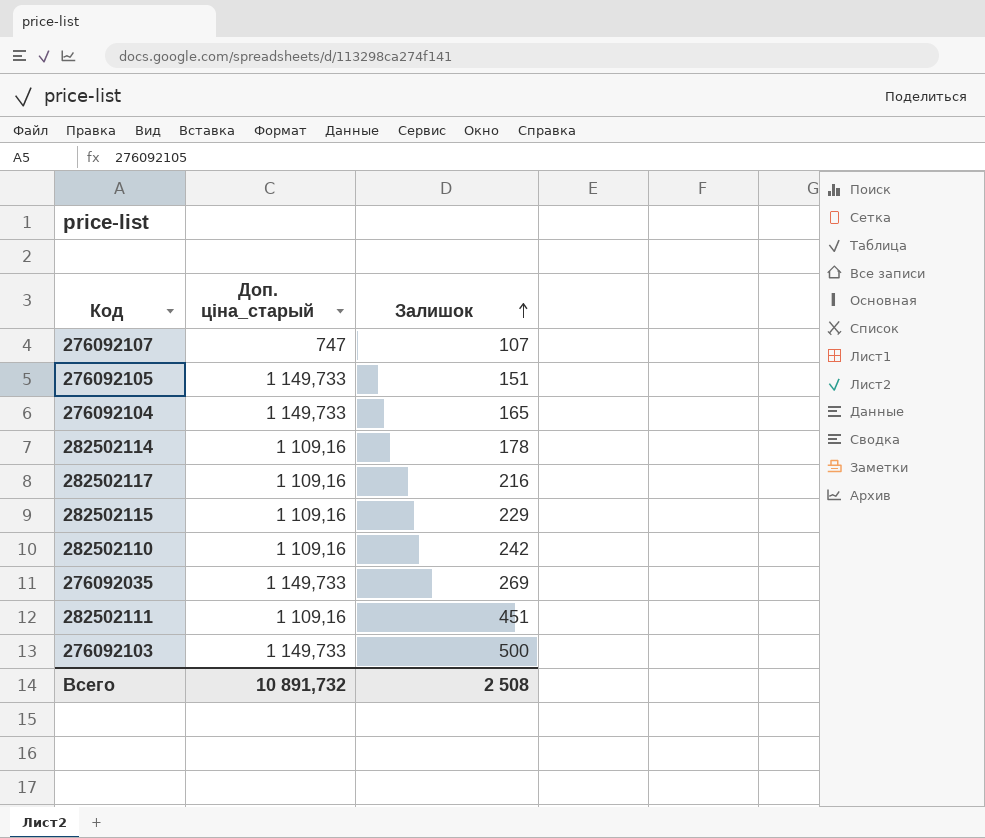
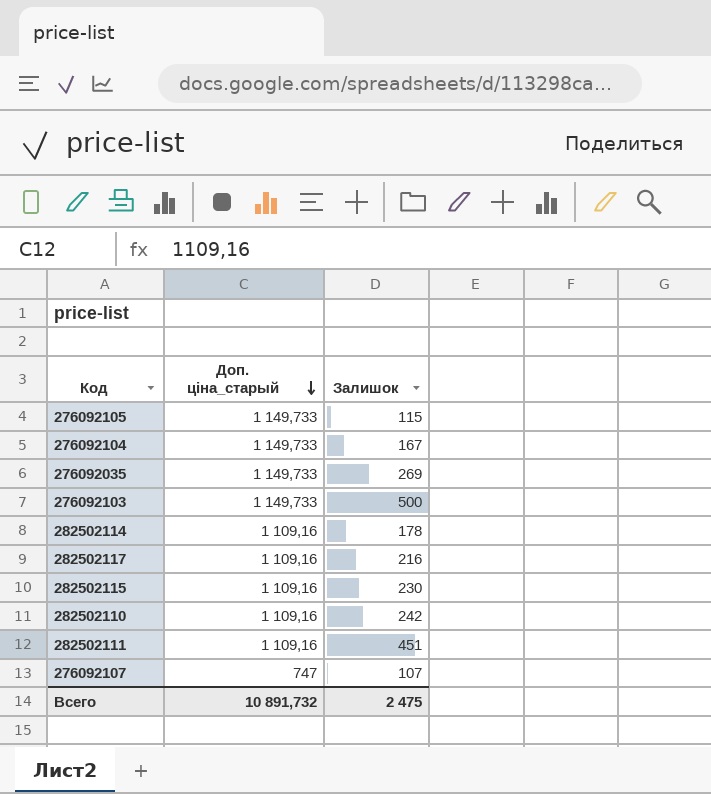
row order: Залишок ascending -> Доп. ціна_старый descending
276092105 | Залишок: 151 -> 115
276092104 | Залишок: 165 -> 167
282502115 | Залишок: 229 -> 230
Всего | Залишок: 2 508 -> 2 475

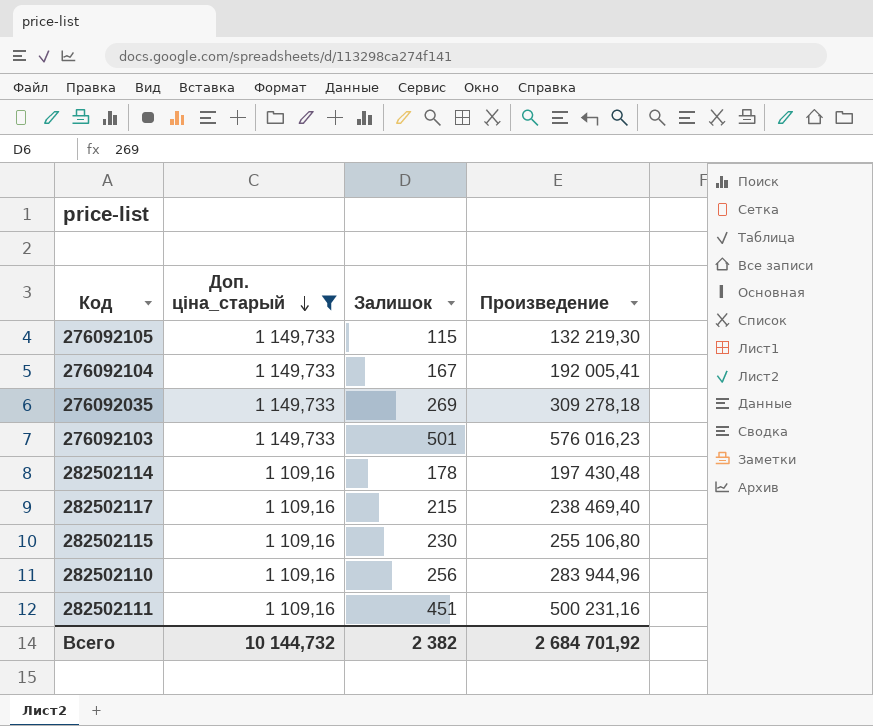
filter: none -> Доп. ціна_старый != 747
column Произведение | formula: none -> [Доп. ціна_старый] * [Залишок]
276092103 | Залишок: 500 -> 501
282502117 | Залишок: 216 -> 215
282502110 | Залишок: 242 -> 256
Всего | Доп. ціна_старый: 10 891,732 -> 10 144,732
Всего | Залишок: 2 475 -> 2 382

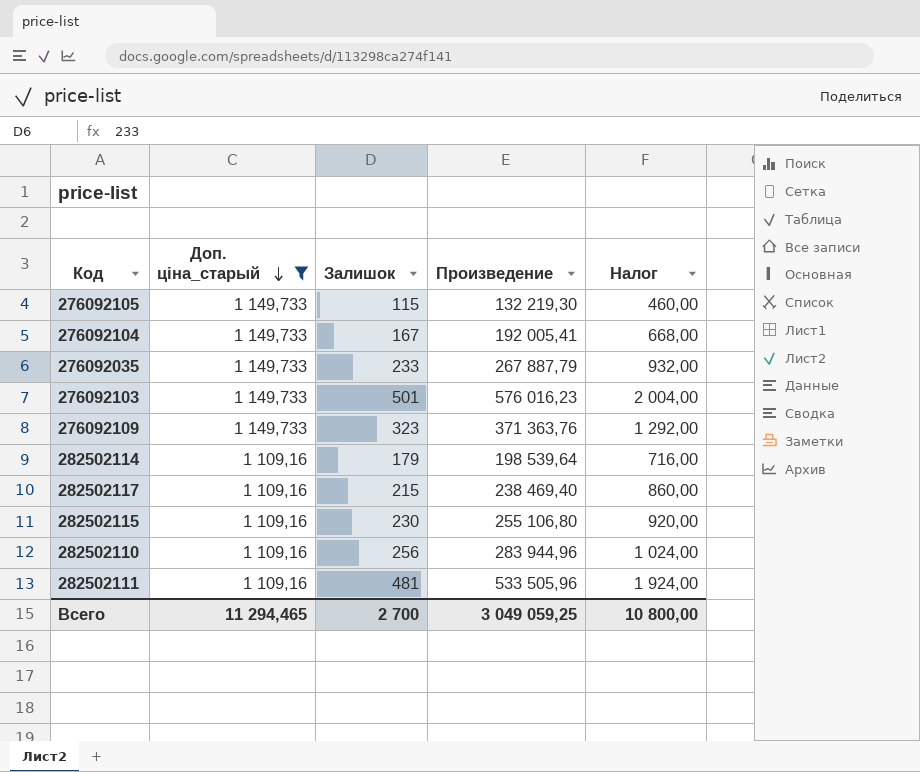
column Налог | formula: none -> [Залишок] * 4
276092035 | Залишок: 269 -> 233
276092035 | Произведение: 309 278,18 -> 267 887,79
row 276092109: none -> 1 149,733 | 323 | 371 363,76 | 1 292,00
282502114 | Залишок: 178 -> 179
282502114 | Произведение: 197 430,48 -> 198 539,64
282502111 | Залишок: 451 -> 481
282502111 | Произведение: 500 231,16 -> 533 505,96
Всего | Доп. ціна_старый: 10 144,732 -> 11 294,465
Всего | Залишок: 2 382 -> 2 700
Всего | Произведение: 2 684 701,92 -> 3 049 059,25

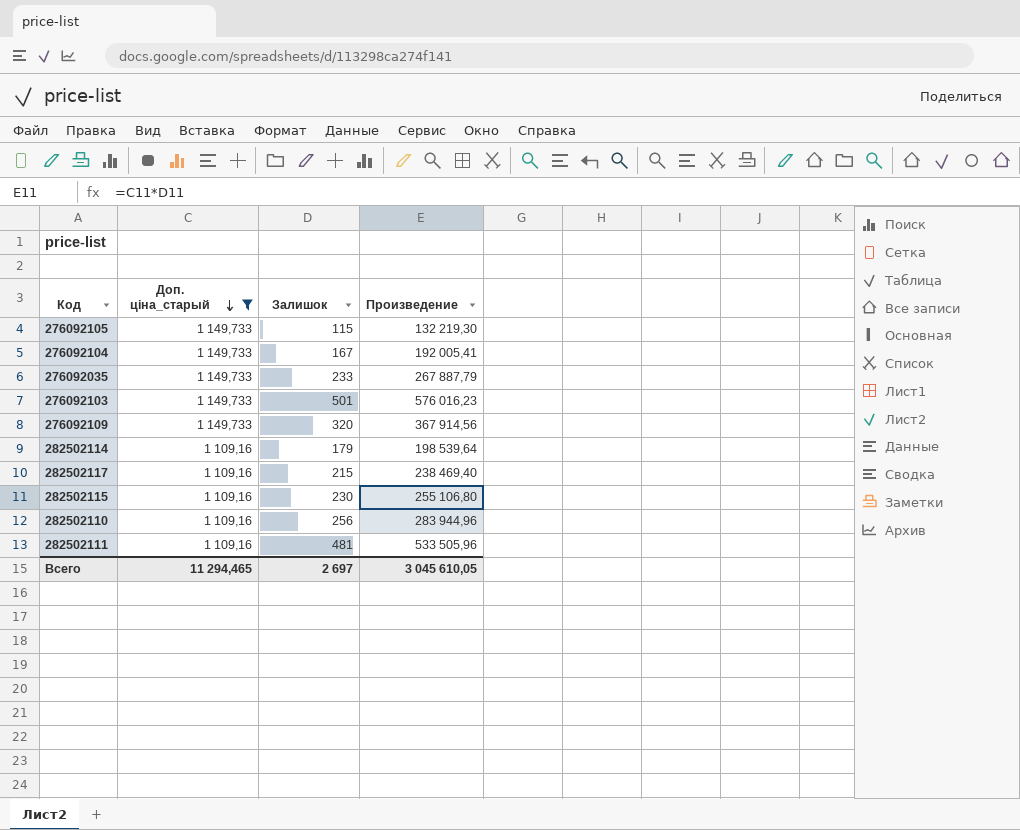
column Налог | formula: [Залишок] * 4 -> none
276092109 | Залишок: 323 -> 320
276092109 | Произведение: 371 363,76 -> 367 914,56
Всего | Залишок: 2 700 -> 2 697
Всего | Произведение: 3 049 059,25 -> 3 045 610,05

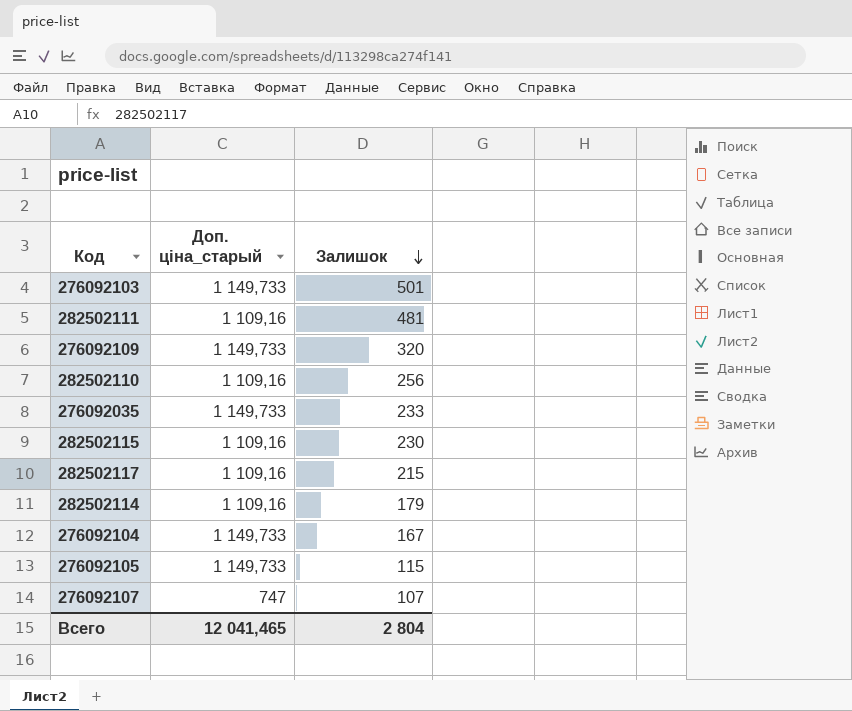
filter: Доп. ціна_старый != 747 -> none
row order: Доп. ціна_старый descending -> Залишок descending
column Произведение | formula: [Доп. ціна_старый] * [Залишок] -> none
Всего | Доп. ціна_старый: 11 294,465 -> 12 041,465
Всего | Залишок: 2 697 -> 2 804

